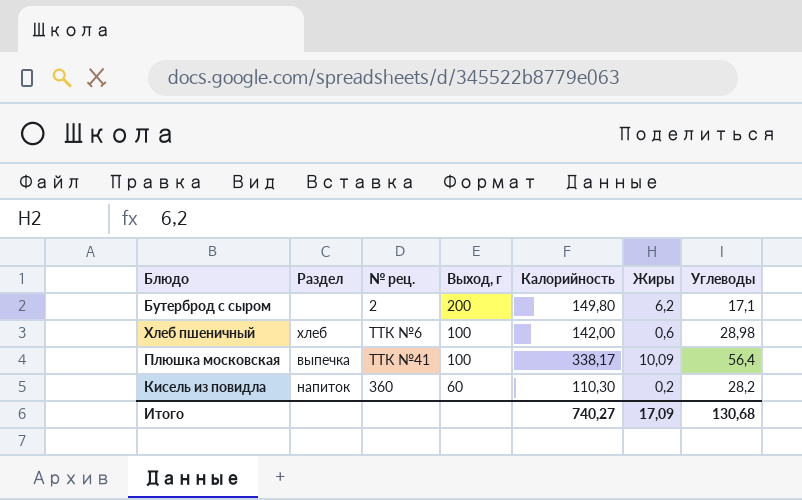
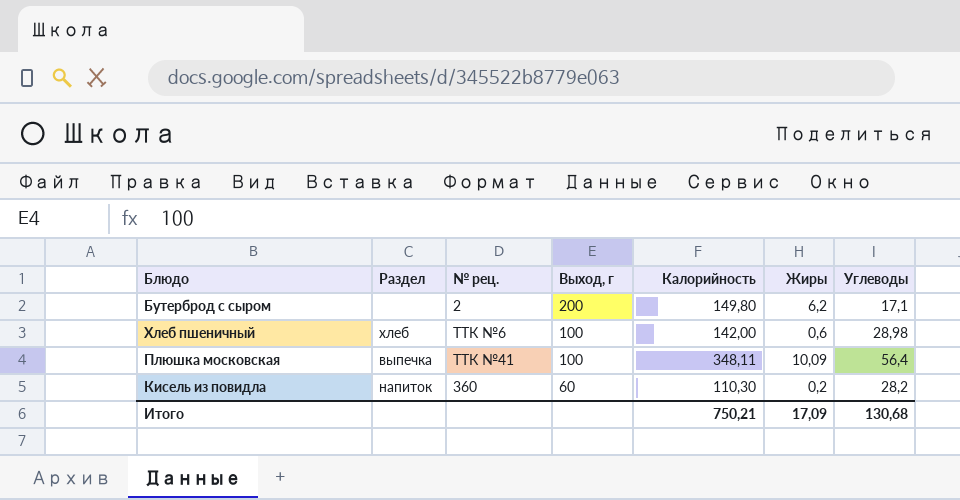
Плюшка московская | Калорийность: 338,17 -> 348,11
Итого | Калорийность: 740,27 -> 750,21

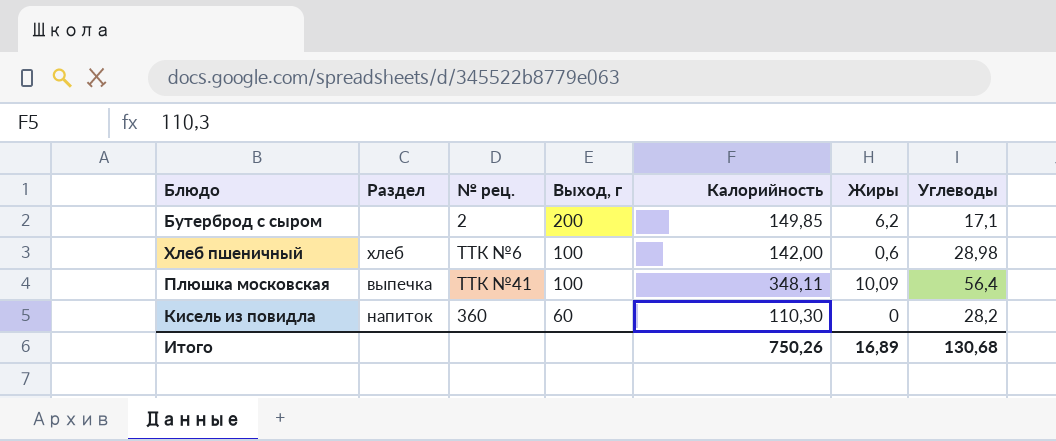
Бутерброд с сыром | Калорийность: 149,80 -> 149,85
Кисель из повидла | Жиры: 0,2 -> 0
Итого | Калорийность: 750,21 -> 750,26
Итого | Жиры: 17,09 -> 16,89

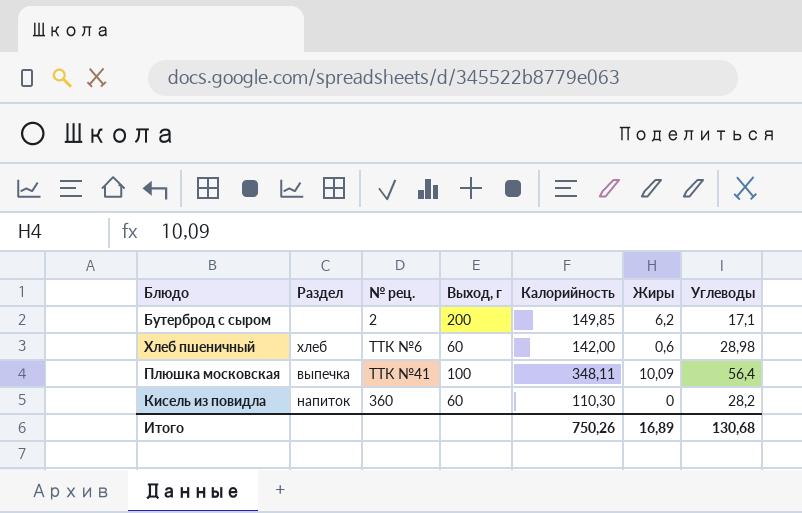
Хлеб пшеничный | Выход, г: 100 -> 60

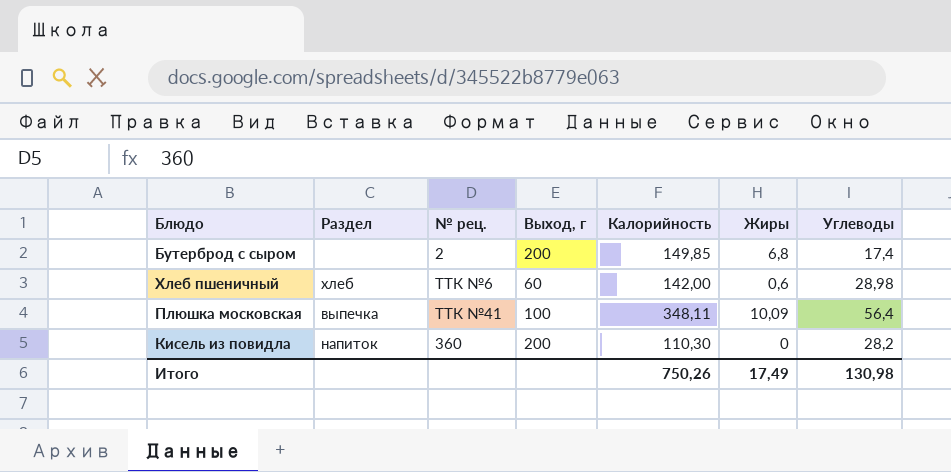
Бутерброд с сыром | Жиры: 6,2 -> 6,8
Бутерброд с сыром | Углеводы: 17,1 -> 17,4
Кисель из повидла | Выход, г: 60 -> 200
Итого | Жиры: 16,89 -> 17,49
Итого | Углеводы: 130,68 -> 130,98

